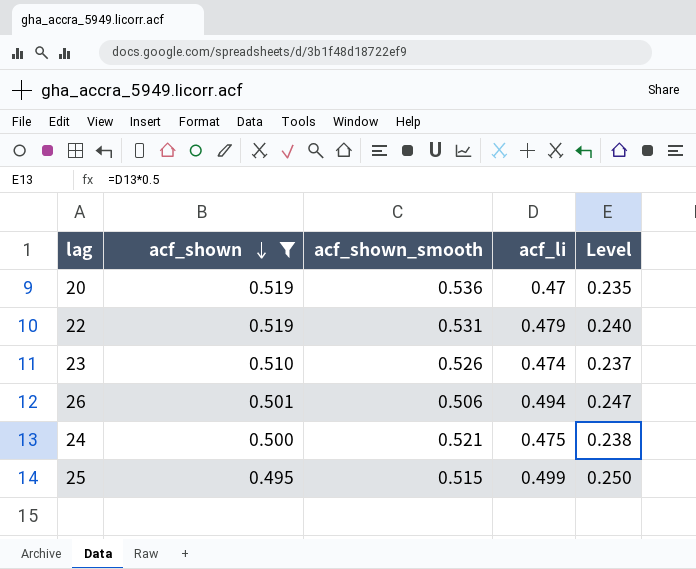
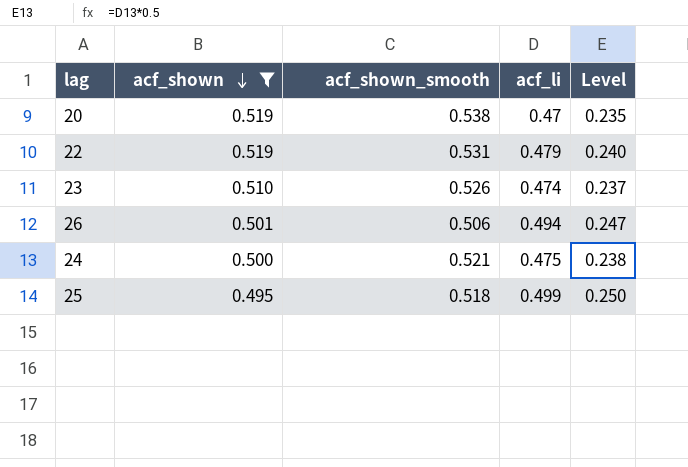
20 | acf_shown_smooth: 0.536 -> 0.538
25 | acf_shown_smooth: 0.515 -> 0.518

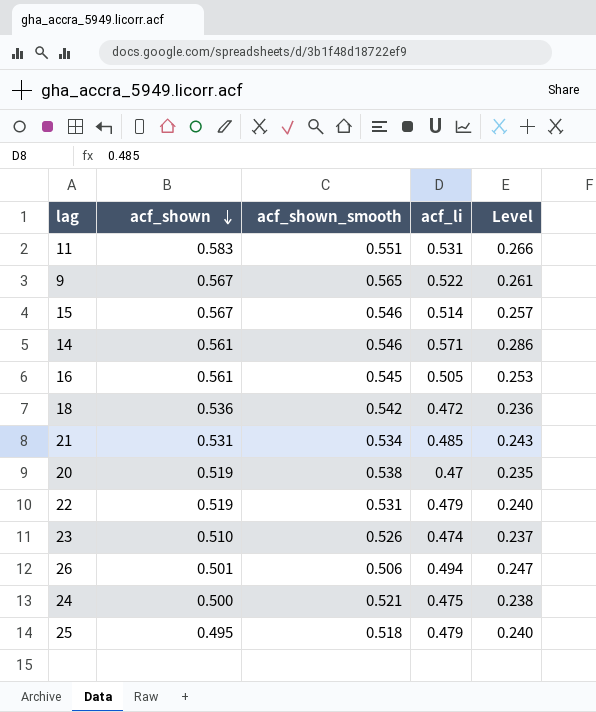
filter: acf_shown <= 0.519 -> none
25 | acf_li: 0.499 -> 0.479
25 | Level: 0.250 -> 0.240

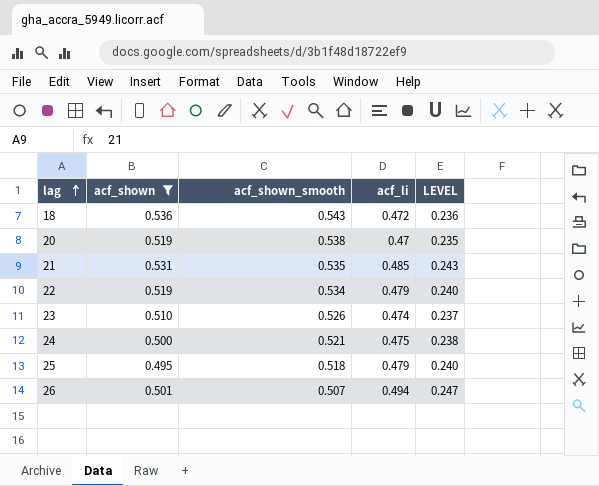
filter: none -> acf_shown <= 0.536
row order: acf_shown descending -> lag ascending
column name: Level -> LEVEL
18 | acf_shown_smooth: 0.542 -> 0.543
21 | acf_shown_smooth: 0.534 -> 0.535
22 | acf_shown_smooth: 0.531 -> 0.534
26 | acf_shown_smooth: 0.506 -> 0.507

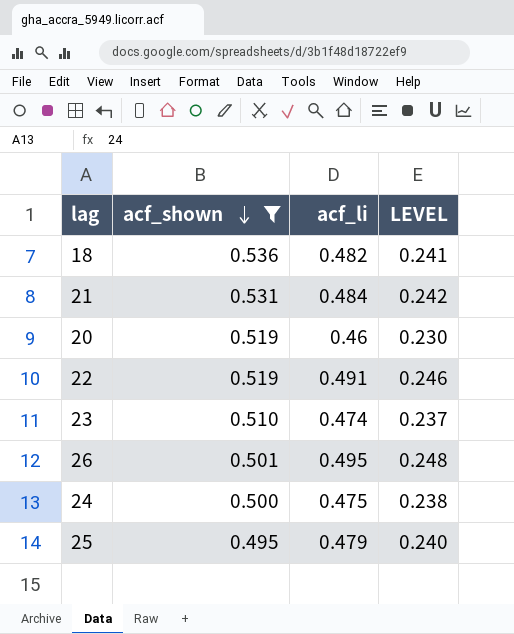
row order: lag ascending -> acf_shown descending
column acf_shown_smooth | position: 3 -> none
18 | acf_li: 0.472 -> 0.482
18 | LEVEL: 0.236 -> 0.241
21 | acf_li: 0.485 -> 0.484
21 | LEVEL: 0.243 -> 0.242
20 | acf_li: 0.47 -> 0.46
20 | LEVEL: 0.235 -> 0.230
22 | acf_li: 0.479 -> 0.491
22 | LEVEL: 0.240 -> 0.246
26 | acf_li: 0.494 -> 0.495
26 | LEVEL: 0.247 -> 0.248

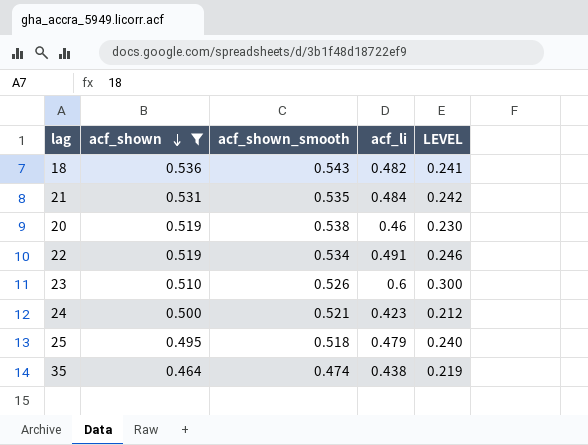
column acf_shown_smooth | position: none -> 3
row 26: 0.501 | 0.495 | 0.248 -> none
23 | acf_li: 0.474 -> 0.6
23 | LEVEL: 0.237 -> 0.300
24 | acf_li: 0.475 -> 0.423
24 | LEVEL: 0.238 -> 0.212
row 35: none -> 0.464 | 0.474 | 0.438 | 0.219

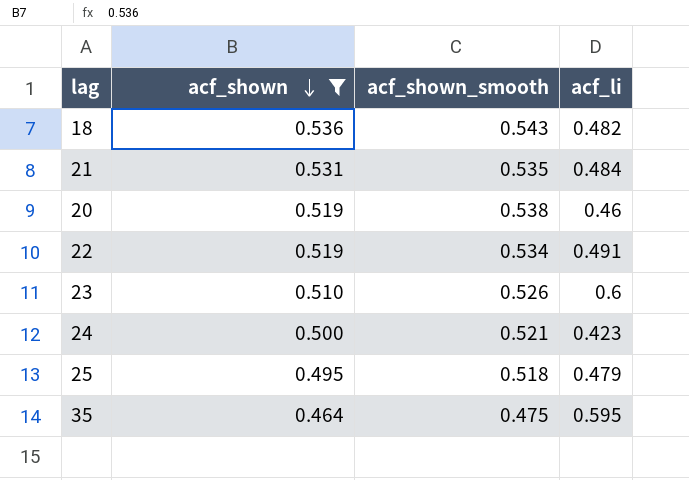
column LEVEL | formula: [acf_li] * 0.5 -> none
35 | acf_shown_smooth: 0.474 -> 0.475
35 | acf_li: 0.438 -> 0.595

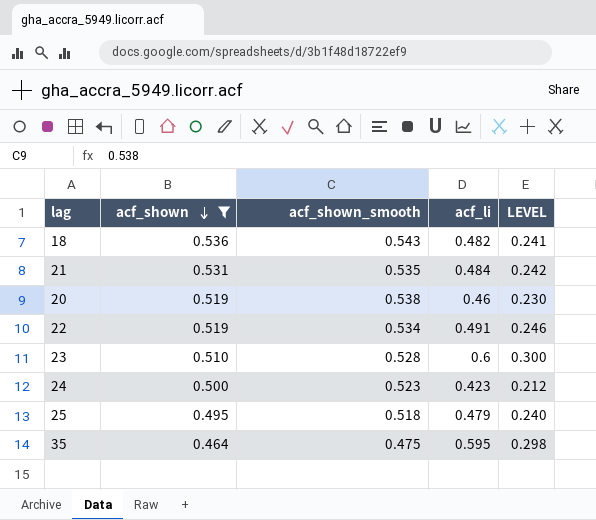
column LEVEL | formula: none -> [acf_li] * 0.5
23 | acf_shown_smooth: 0.526 -> 0.528
24 | acf_shown_smooth: 0.521 -> 0.523

